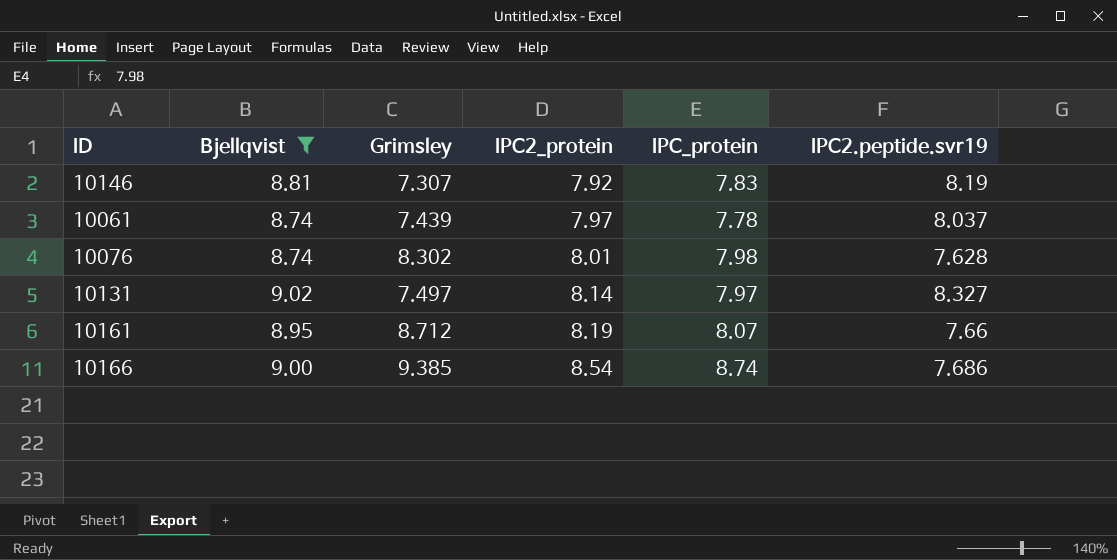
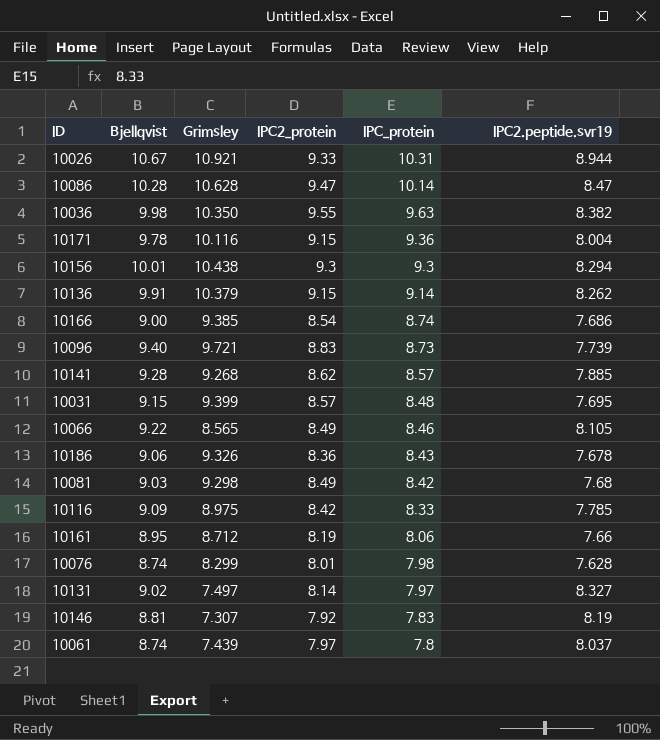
filter: Bjellqvist <= 9.02 -> none
row order: IPC2_protein ascending -> IPC_protein descending
10161 | IPC_protein: 8.07 -> 8.06
10076 | Grimsley: 8.302 -> 8.299
10061 | IPC_protein: 7.78 -> 7.8

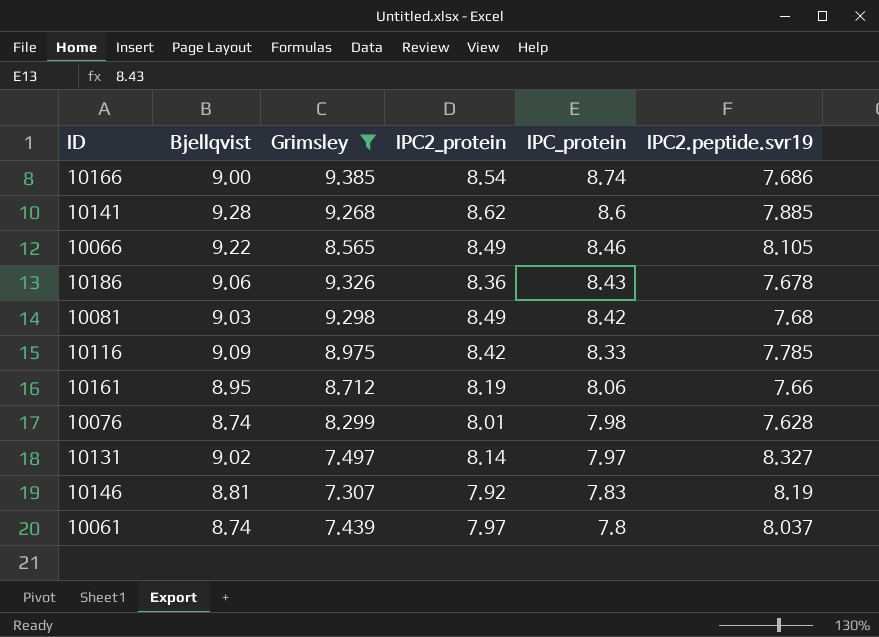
filter: none -> Grimsley <= 9.385
10141 | IPC_protein: 8.57 -> 8.6

